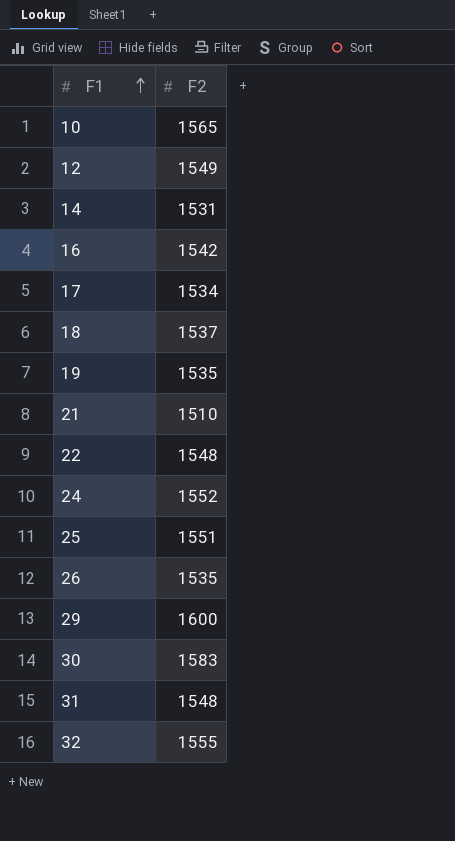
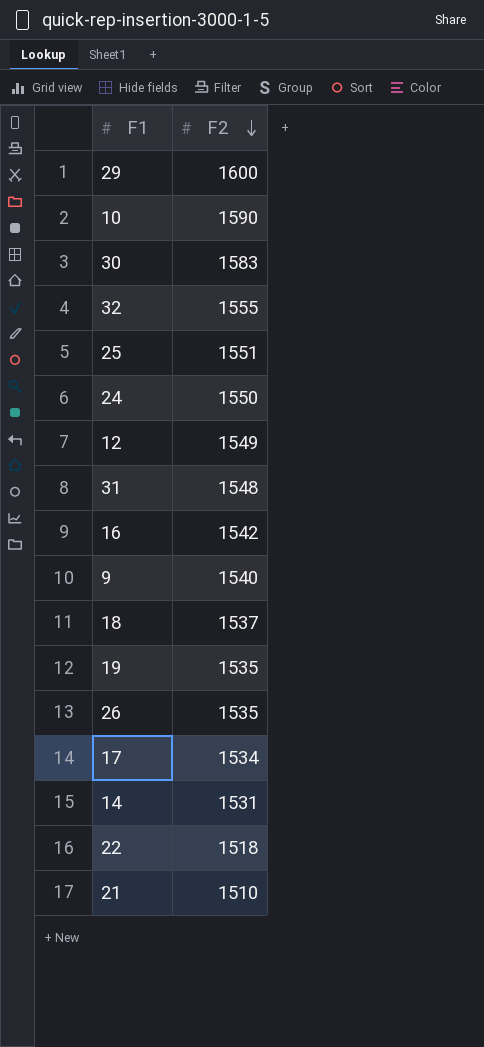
row order: F1 ascending -> F2 descending
10 | F2: 1565 -> 1590
24 | F2: 1552 -> 1550
row 9: none -> 1540
22 | F2: 1548 -> 1518

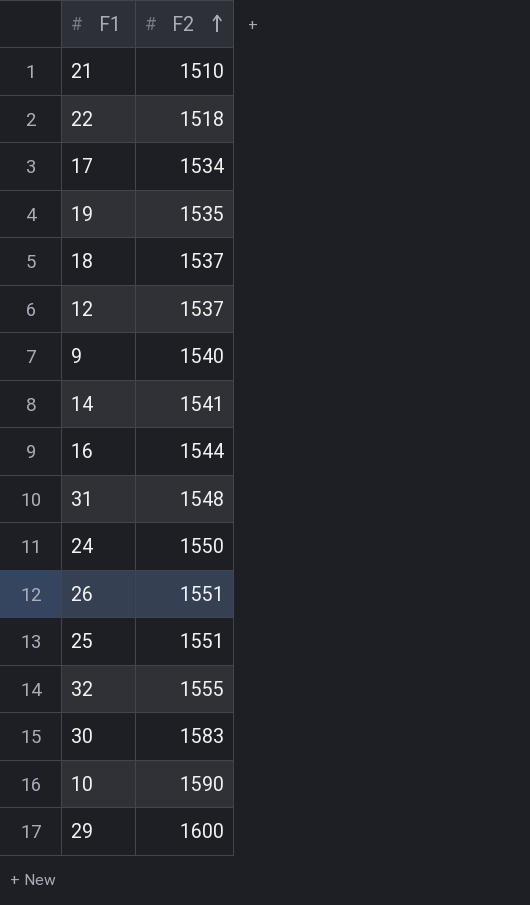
row order: F2 descending -> F2 ascending
12 | F2: 1549 -> 1537
14 | F2: 1531 -> 1541
16 | F2: 1542 -> 1544
26 | F2: 1535 -> 1551

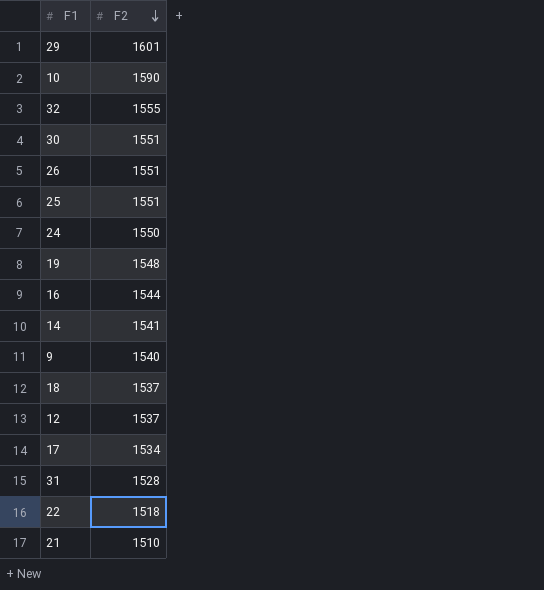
row order: F2 ascending -> F2 descending
29 | F2: 1600 -> 1601
30 | F2: 1583 -> 1551
19 | F2: 1535 -> 1548
31 | F2: 1548 -> 1528

